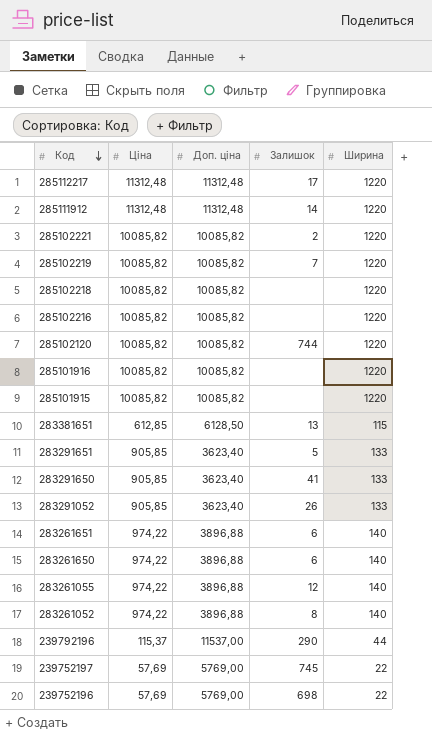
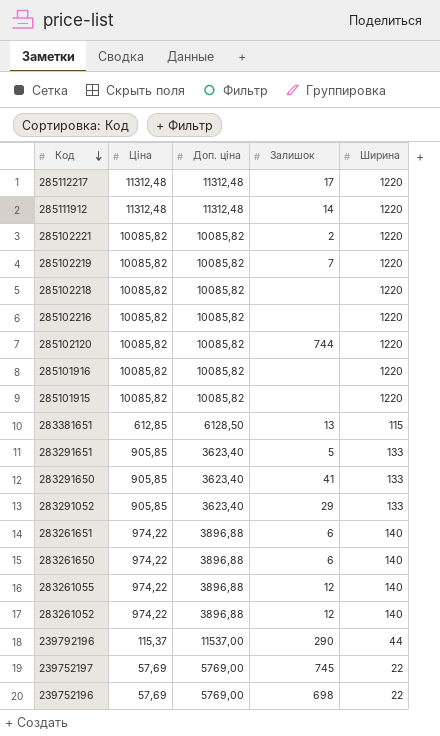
283291052 | Залишок: 26 -> 29
283261052 | Залишок: 8 -> 12

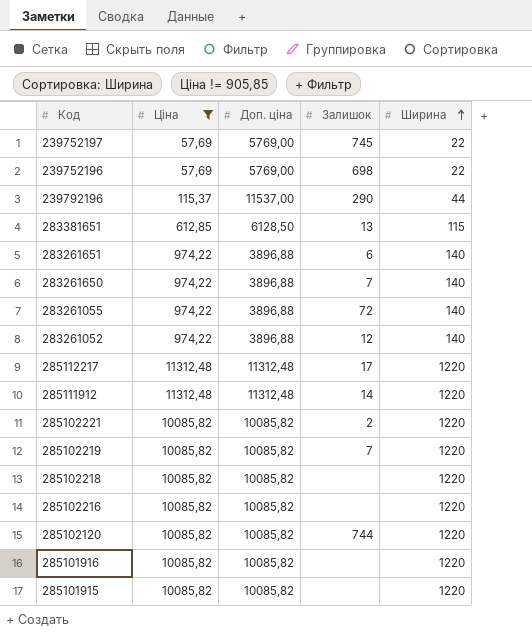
filter: none -> Ціна != 905,85
row order: Код descending -> Ширина ascending
283261650 | Залишок: 6 -> 7
283261055 | Залишок: 12 -> 72

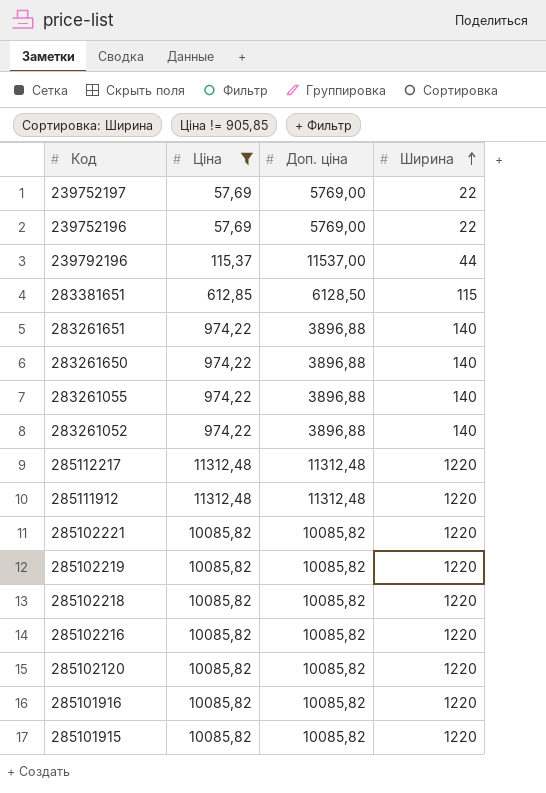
column Залишок | position: 4 -> none

